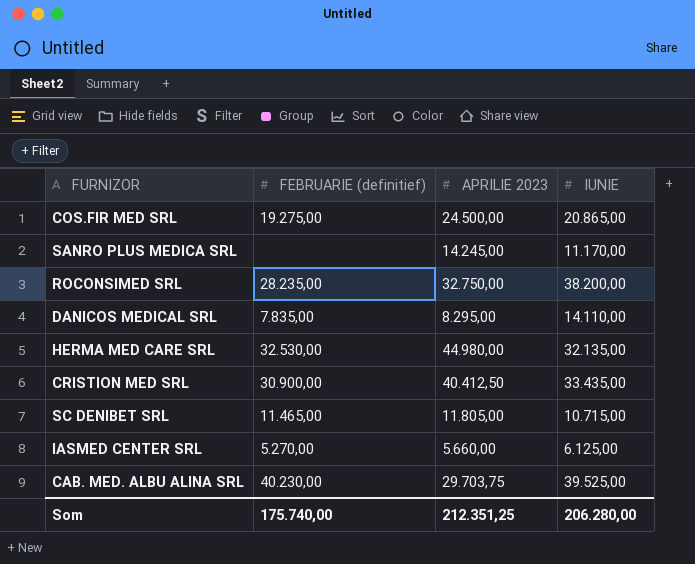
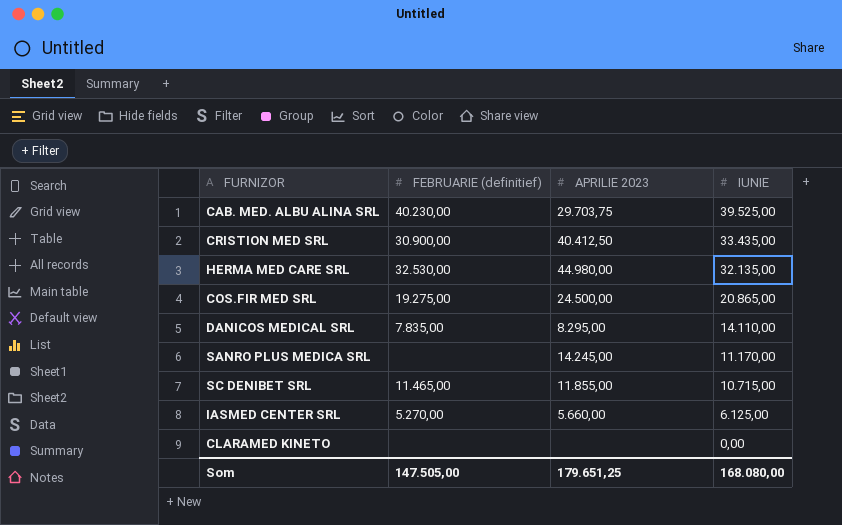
row order: none -> IUNIE descending
row ROCONSIMED SRL: 28.235,00 | 32.750,00 | 38.200,00 -> none
SC DENIBET SRL | APRILIE 2023: 11.805,00 -> 11.855,00
row CLARAMED KINETO: none -> none | none | 0,00
Som | FEBRUARIE (definitief): 175.740,00 -> 147.505,00
Som | APRILIE 2023: 212.351,25 -> 179.651,25
Som | IUNIE: 206.280,00 -> 168.080,00

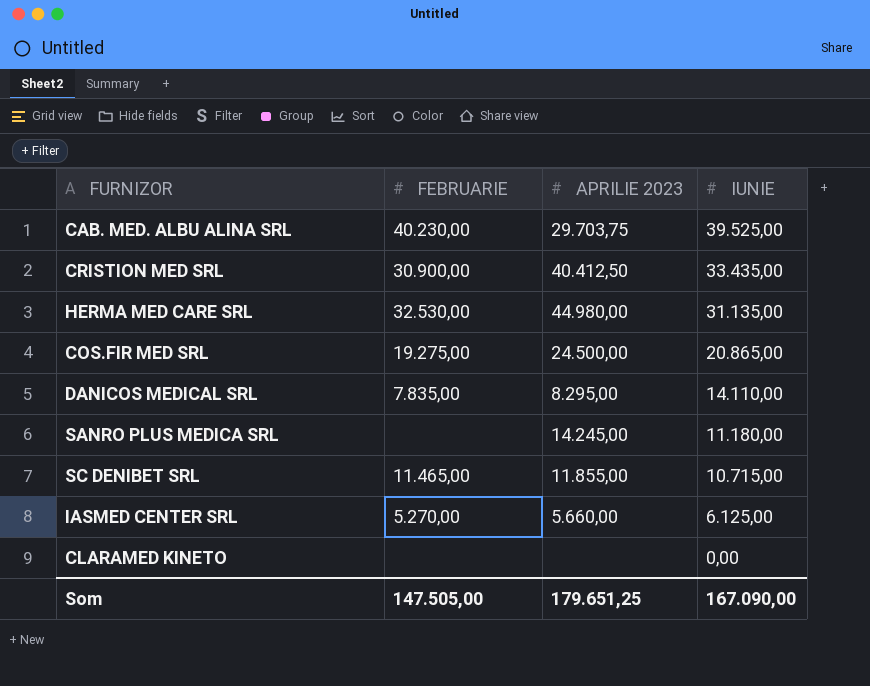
column name: FEBRUARIE (definitief) -> FEBRUARIE
HERMA MED CARE SRL | IUNIE: 32.135,00 -> 31.135,00
SANRO PLUS MEDICA SRL | IUNIE: 11.170,00 -> 11.180,00
Som | IUNIE: 168.080,00 -> 167.090,00

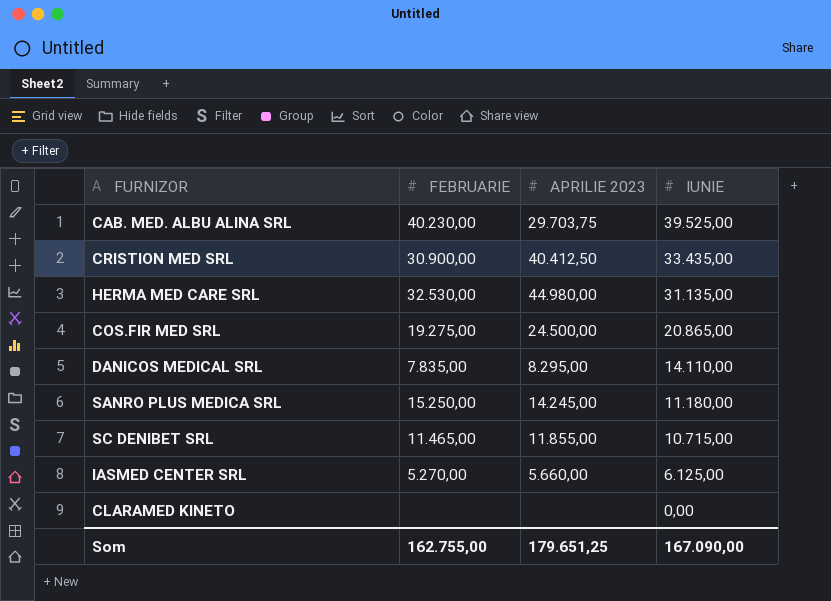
SANRO PLUS MEDICA SRL | FEBRUARIE: none -> 15.250,00
Som | FEBRUARIE: 147.505,00 -> 162.755,00

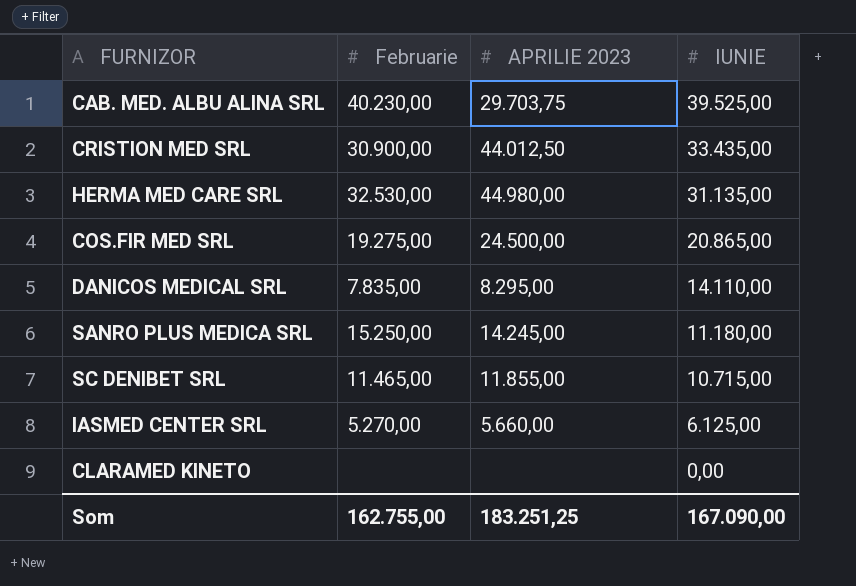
column name: FEBRUARIE -> Februarie
CRISTION MED SRL | APRILIE 2023: 40.412,50 -> 44.012,50
Som | APRILIE 2023: 179.651,25 -> 183.251,25

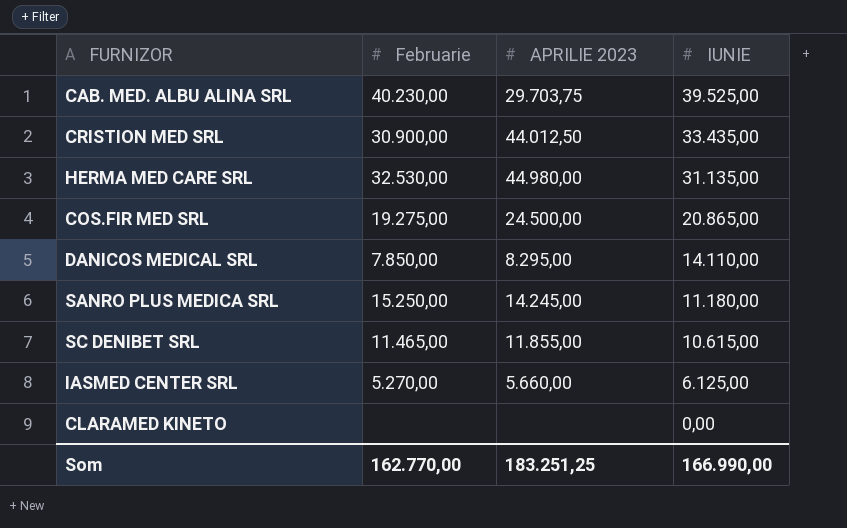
DANICOS MEDICAL SRL | Februarie: 7.835,00 -> 7.850,00
SC DENIBET SRL | IUNIE: 10.715,00 -> 10.615,00
Som | Februarie: 162.755,00 -> 162.770,00
Som | IUNIE: 167.090,00 -> 166.990,00

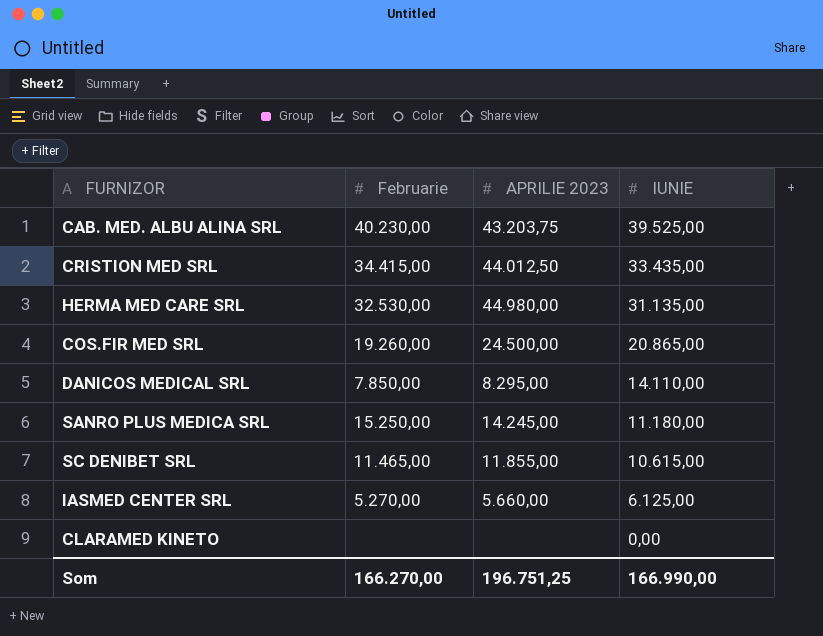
CAB. MED. ALBU ALINA SRL | APRILIE 2023: 29.703,75 -> 43.203,75
CRISTION MED SRL | Februarie: 30.900,00 -> 34.415,00
COS.FIR MED SRL | Februarie: 19.275,00 -> 19.260,00
Som | Februarie: 162.770,00 -> 166.270,00
Som | APRILIE 2023: 183.251,25 -> 196.751,25

